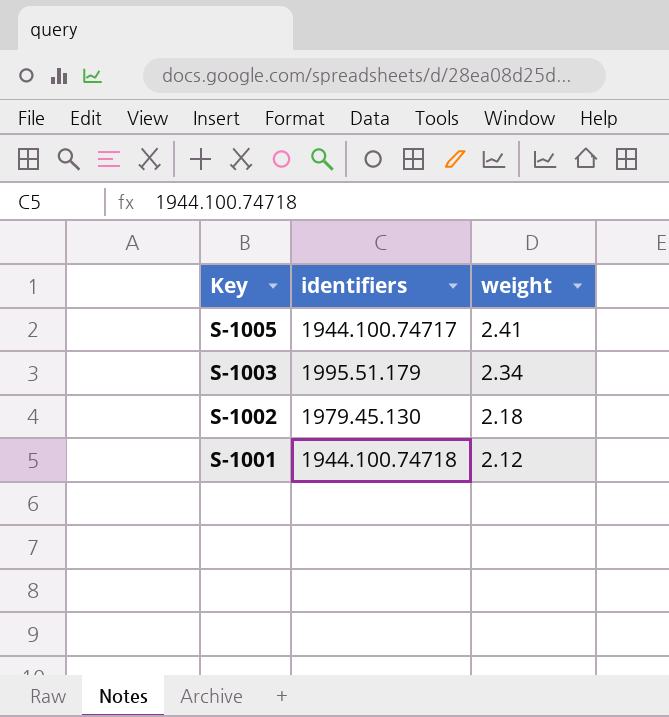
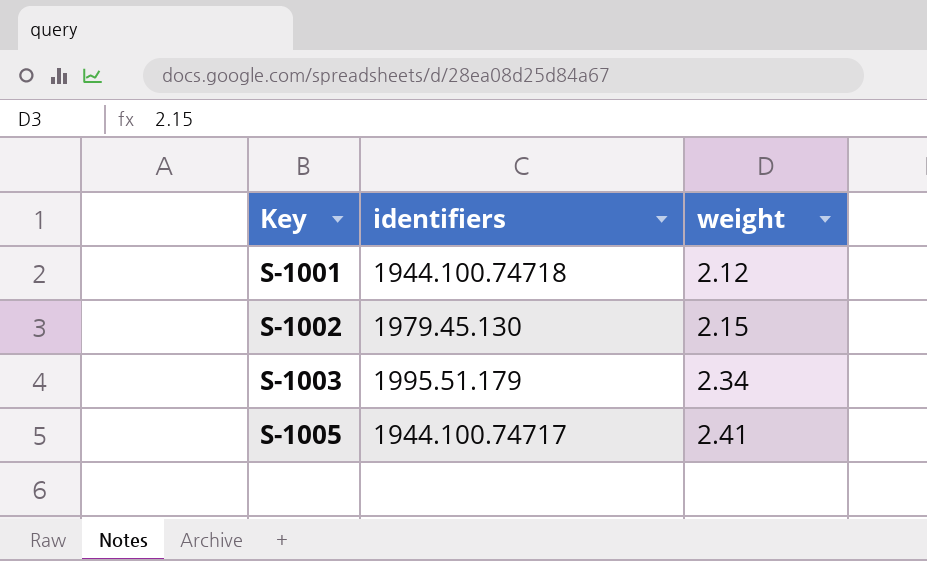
row order: Key descending -> Key ascending
S-1002 | weight: 2.18 -> 2.15

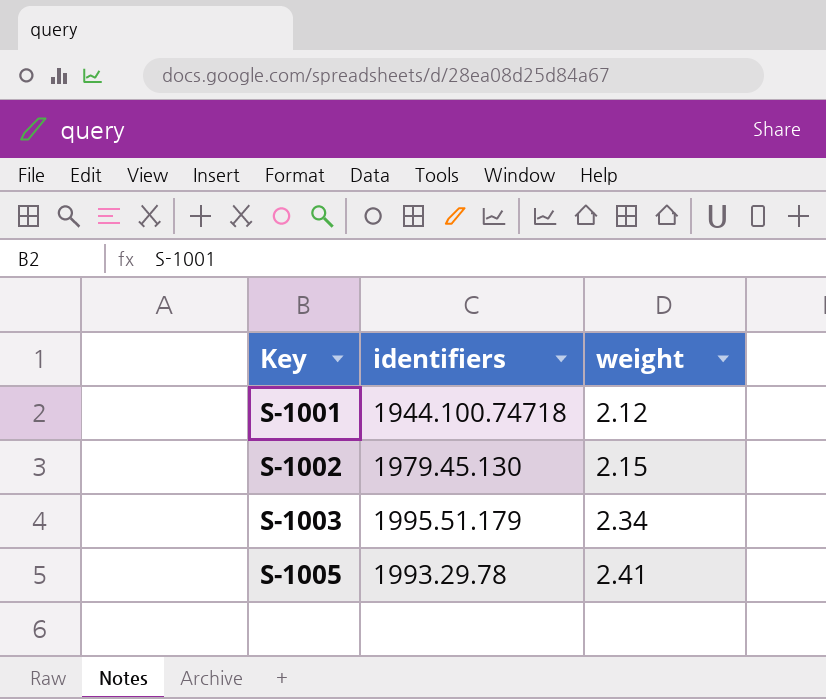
S-1005 | identifiers: 1944.100.74717 -> 1993.29.78

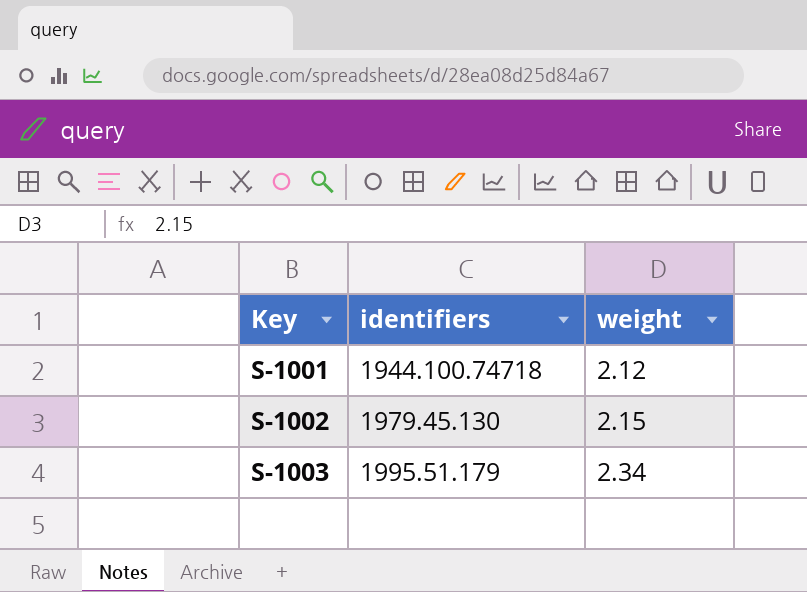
row S-1005: 1993.29.78 | 2.41 -> none

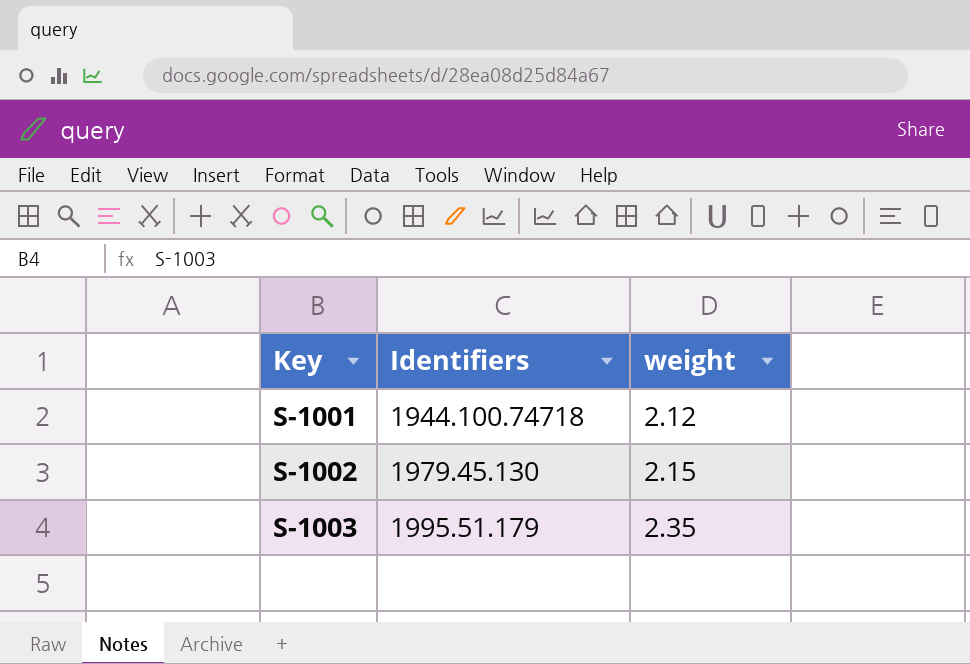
column name: identifiers -> Identifiers
S-1003 | weight: 2.34 -> 2.35

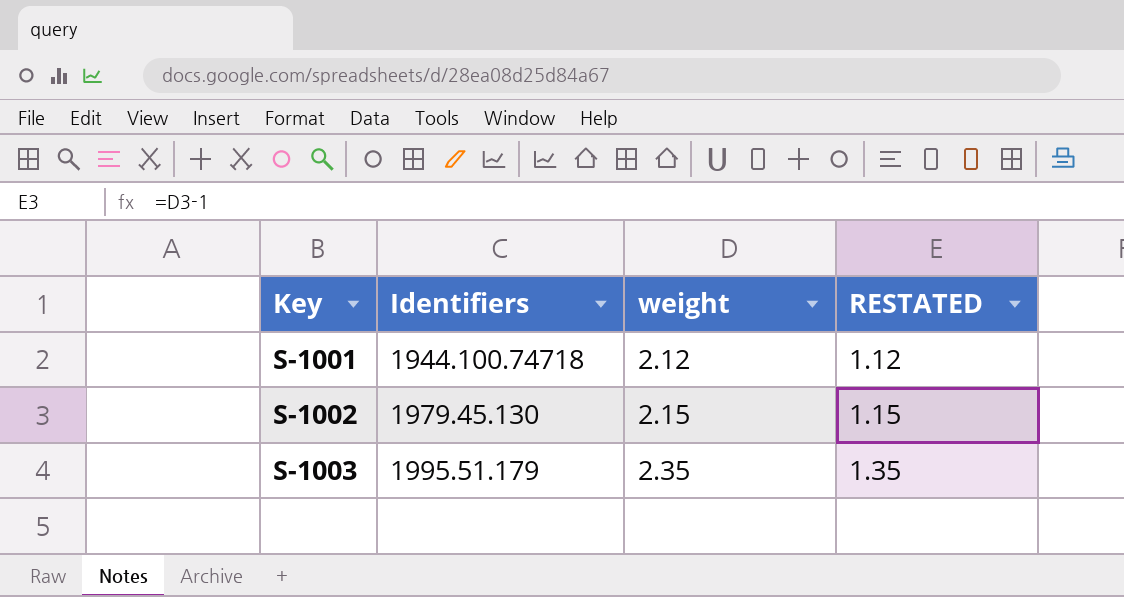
column RESTATED | formula: none -> [weight] - 1

